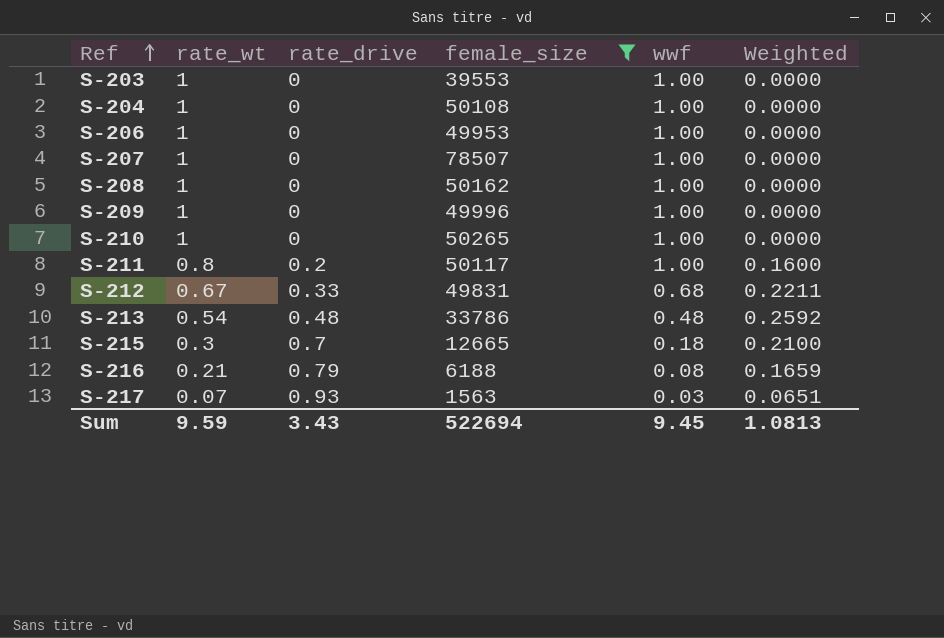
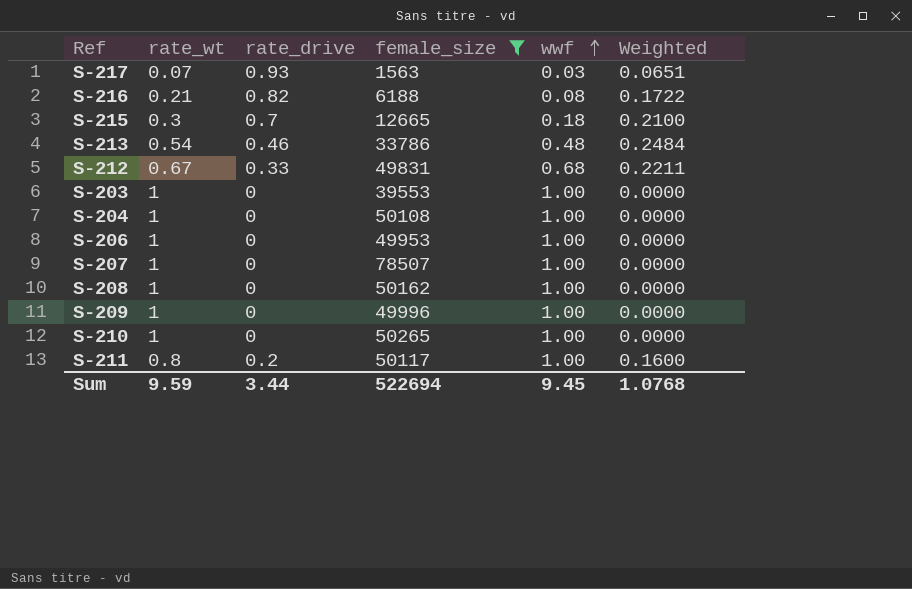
row order: Ref ascending -> wwf ascending
S-216 | rate_drive: 0.79 -> 0.82
S-216 | Weighted: 0.1659 -> 0.1722
S-213 | rate_drive: 0.48 -> 0.46
S-213 | Weighted: 0.2592 -> 0.2484
Sum | rate_drive: 3.43 -> 3.44
Sum | Weighted: 1.0813 -> 1.0768

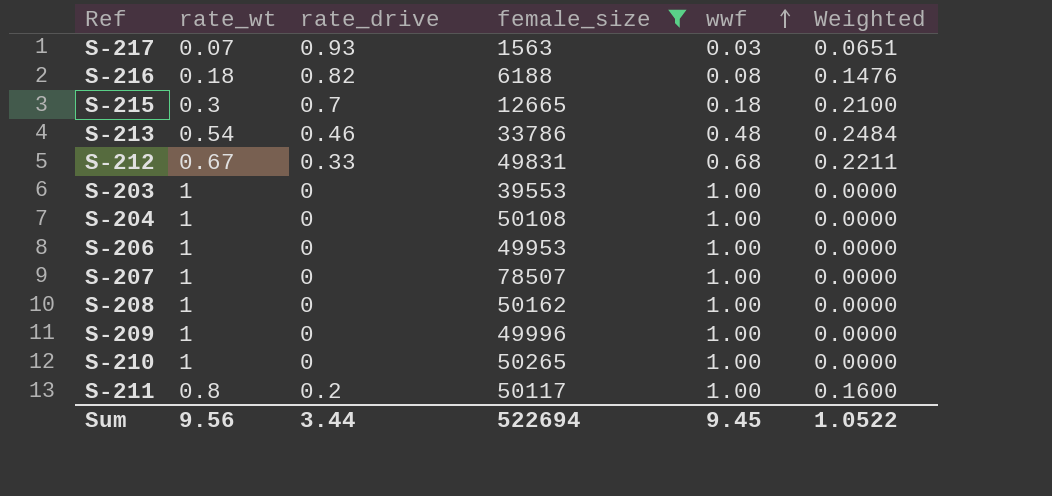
S-216 | rate_wt: 0.21 -> 0.18
S-216 | Weighted: 0.1722 -> 0.1476
Sum | rate_wt: 9.59 -> 9.56
Sum | Weighted: 1.0768 -> 1.0522

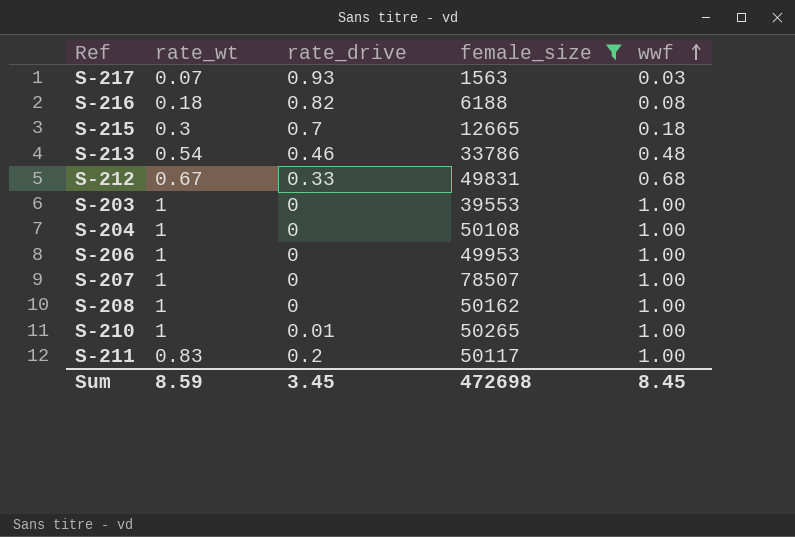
column Weighted | formula: [rate_wt] * [rate_drive] -> none
row S-209: 1 | 0 | 49996 | 1.00 | 0.0000 -> none
S-210 | rate_drive: 0 -> 0.01
S-211 | rate_wt: 0.8 -> 0.83
Sum | rate_wt: 9.56 -> 8.59
Sum | rate_drive: 3.44 -> 3.45
Sum | female_size: 522694 -> 472698
Sum | wwf: 9.45 -> 8.45

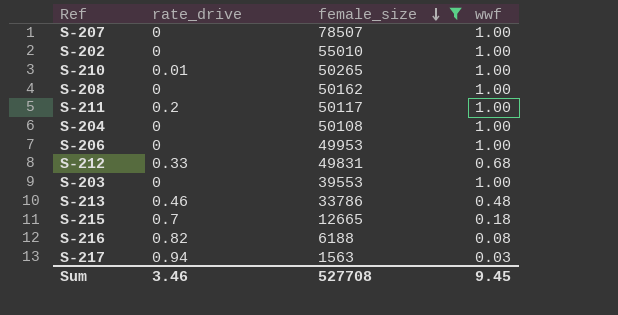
row order: wwf ascending -> female_size descending
column rate_wt | position: 2 -> none
row S-202: none -> 0 | 55010 | 1.00
S-217 | rate_drive: 0.93 -> 0.94
Sum | rate_drive: 3.45 -> 3.46
Sum | female_size: 472698 -> 527708
Sum | wwf: 8.45 -> 9.45

